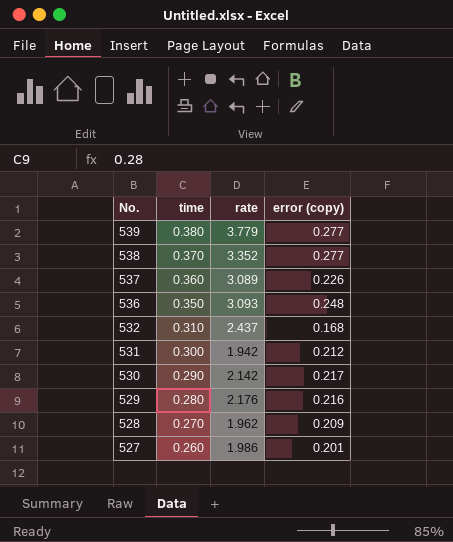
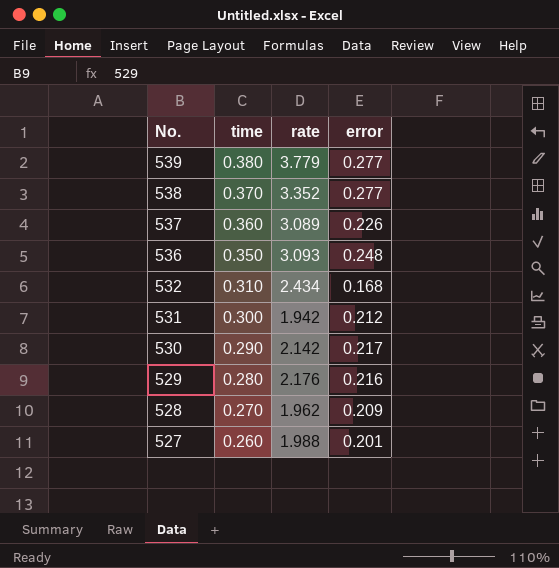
column name: error (copy) -> error
532 | rate: 2.437 -> 2.434
527 | rate: 1.986 -> 1.988

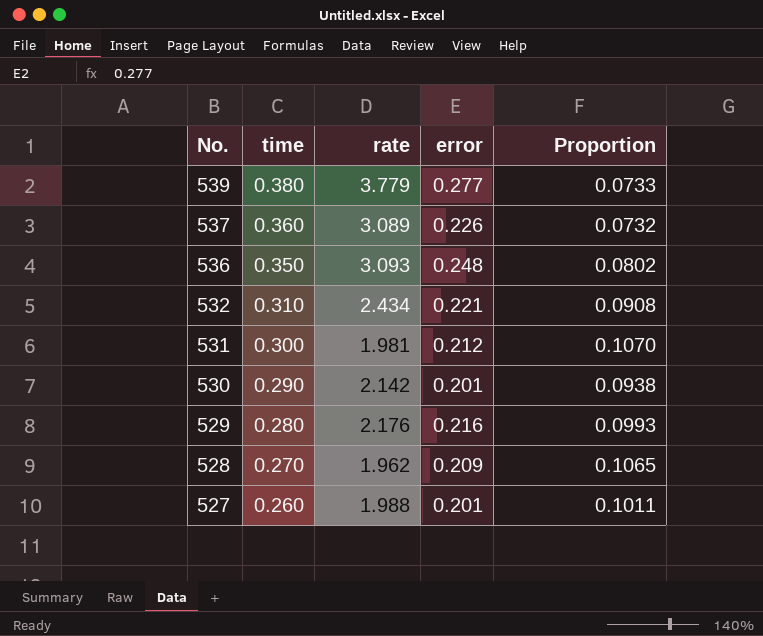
column Proportion | formula: none -> [error] / [rate]
row 538: 0.370 | 3.352 | 0.277 -> none
532 | error: 0.168 -> 0.221
531 | rate: 1.942 -> 1.981
530 | error: 0.217 -> 0.201

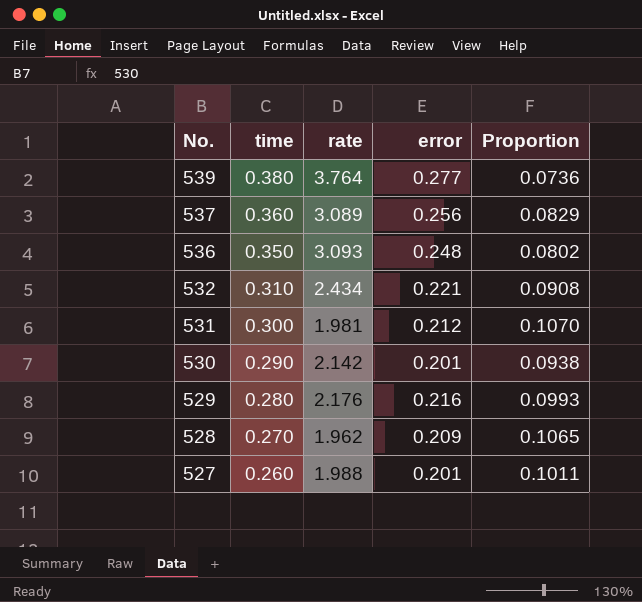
539 | rate: 3.779 -> 3.764
539 | Proportion: 0.0733 -> 0.0736
537 | error: 0.226 -> 0.256
537 | Proportion: 0.0732 -> 0.0829

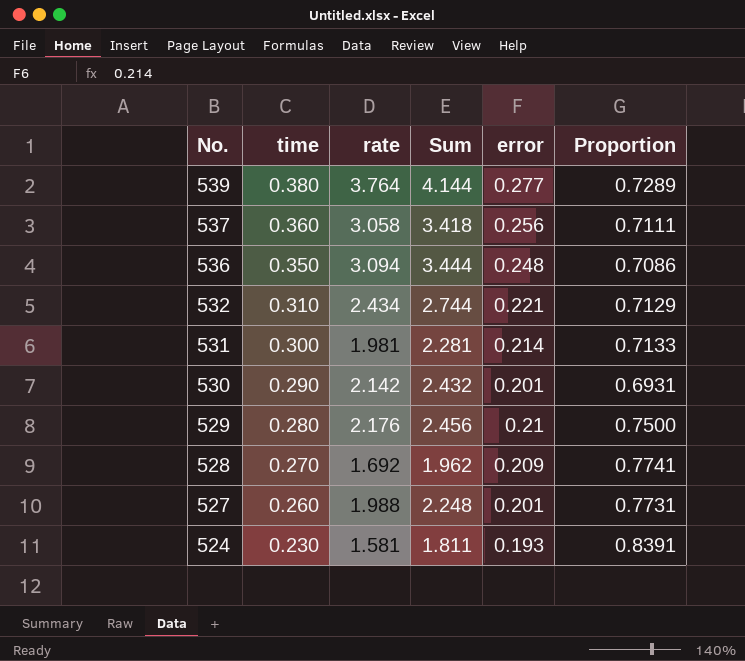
column Sum | formula: none -> [time] + [rate]
column Proportion | formula: [error] / [rate] -> [error] / [time]
537 | rate: 3.089 -> 3.058
536 | rate: 3.093 -> 3.094
531 | error: 0.212 -> 0.214
529 | error: 0.216 -> 0.21
528 | rate: 1.962 -> 1.692
row 524: none -> 0.230 | 1.581 | 1.811 | 0.193 | 0.8391

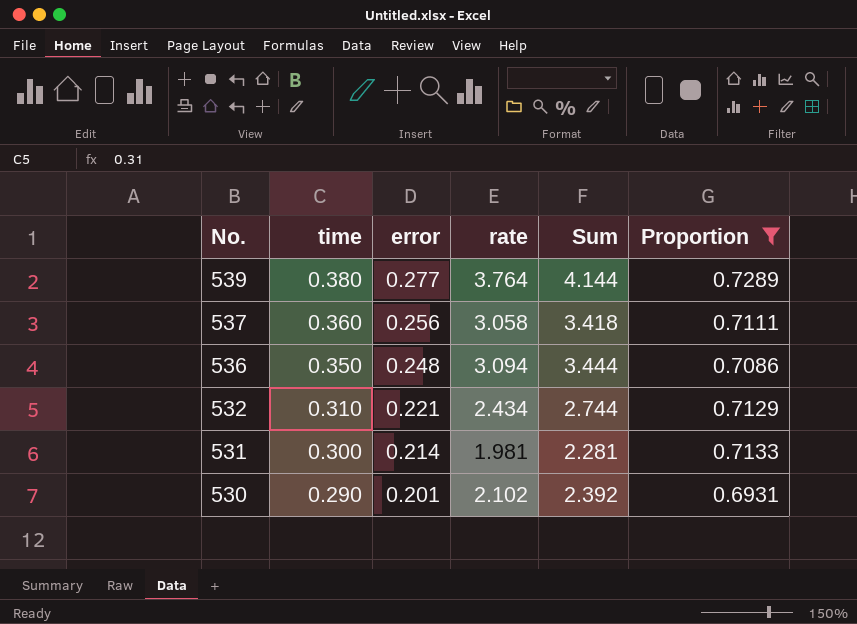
filter: none -> Proportion <= 0.7289
column error | position: 5 -> 3
530 | rate: 2.142 -> 2.102
530 | Sum: 2.432 -> 2.392

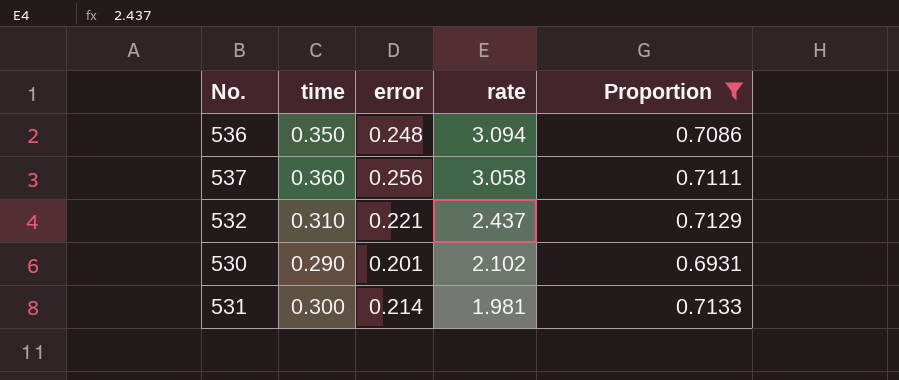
row order: No. descending -> rate descending
column Sum | formula: [time] + [rate] -> none
row 539: 0.380 | 0.277 | 3.764 | 4.144 | 0.7289 -> none
532 | rate: 2.434 -> 2.437

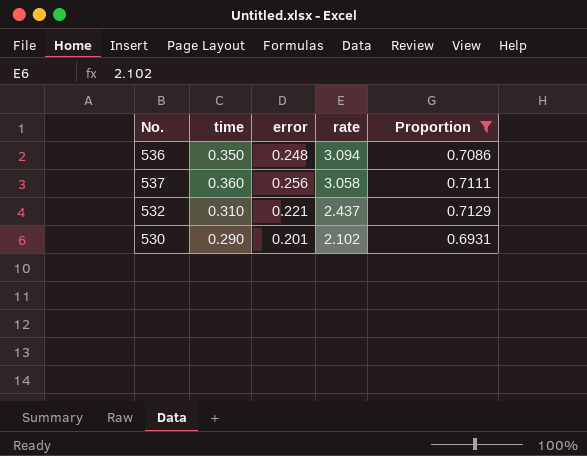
row 531: 0.300 | 0.214 | 1.981 | 0.7133 -> none

